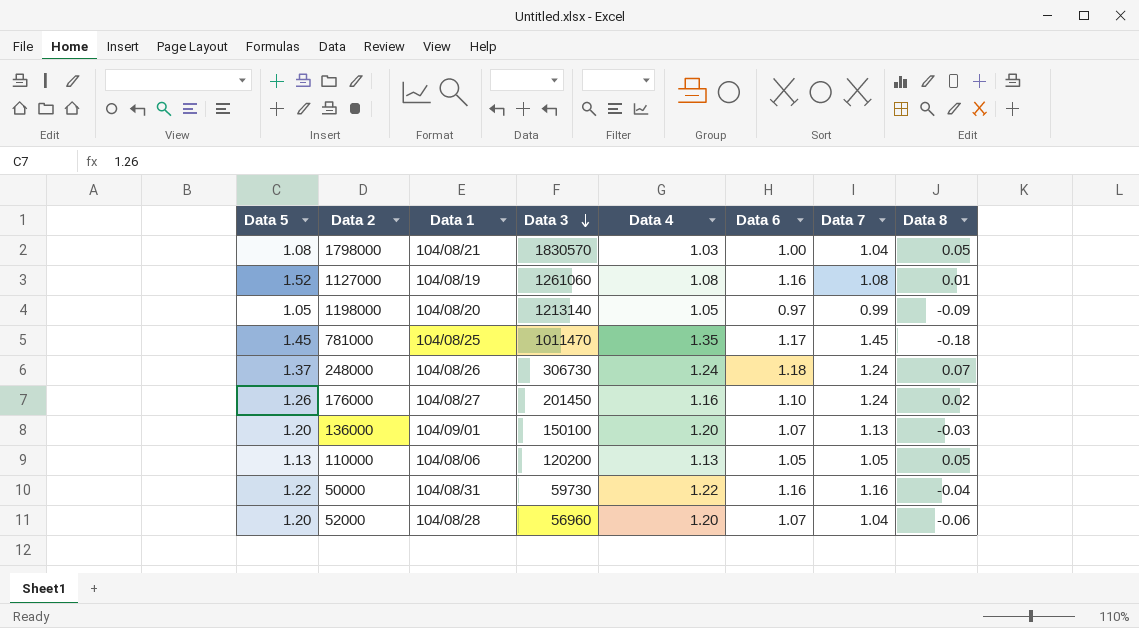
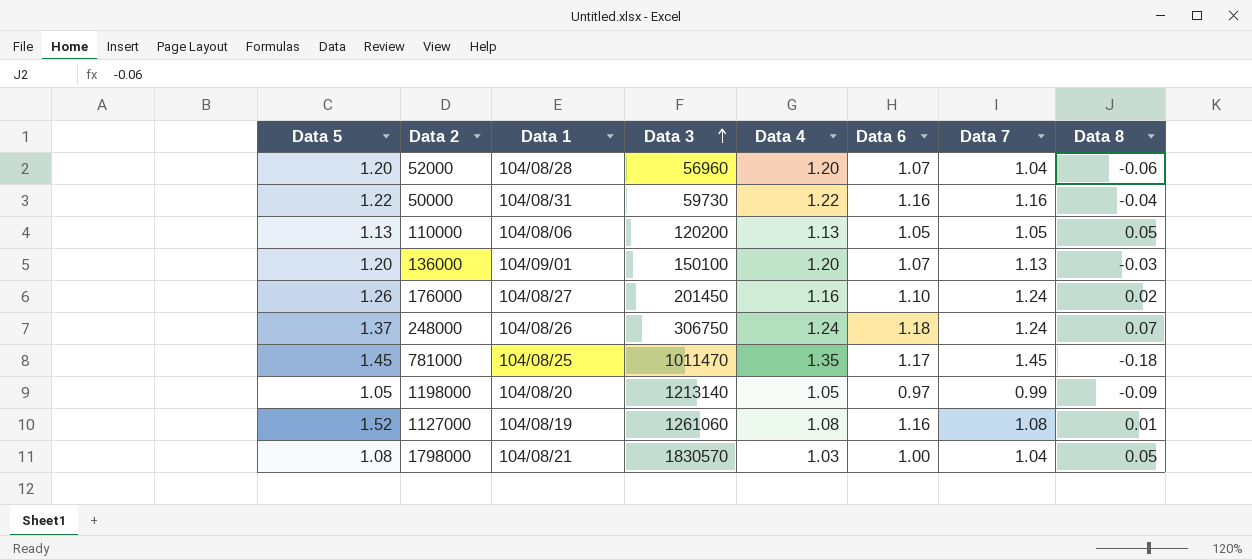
row order: Data 3 descending -> Data 3 ascending
248000 | Data 3: 306730 -> 306750

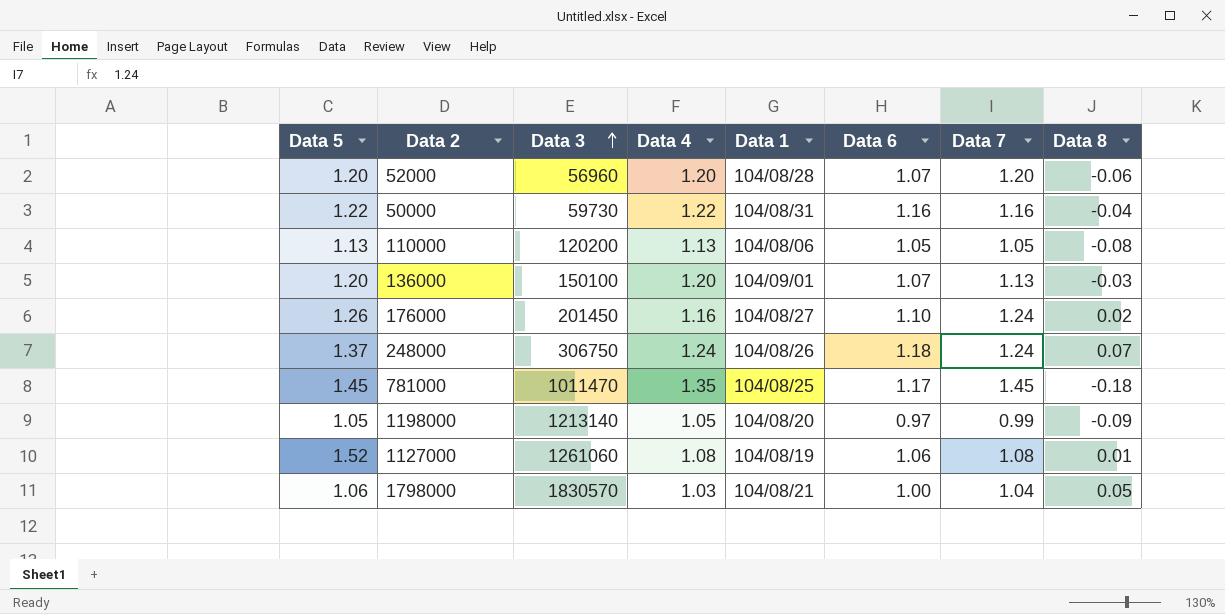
column Data 1 | position: 3 -> 5
52000 | Data 7: 1.04 -> 1.20
110000 | Data 8: 0.05 -> -0.08
1127000 | Data 6: 1.16 -> 1.06
1798000 | Data 5: 1.08 -> 1.06

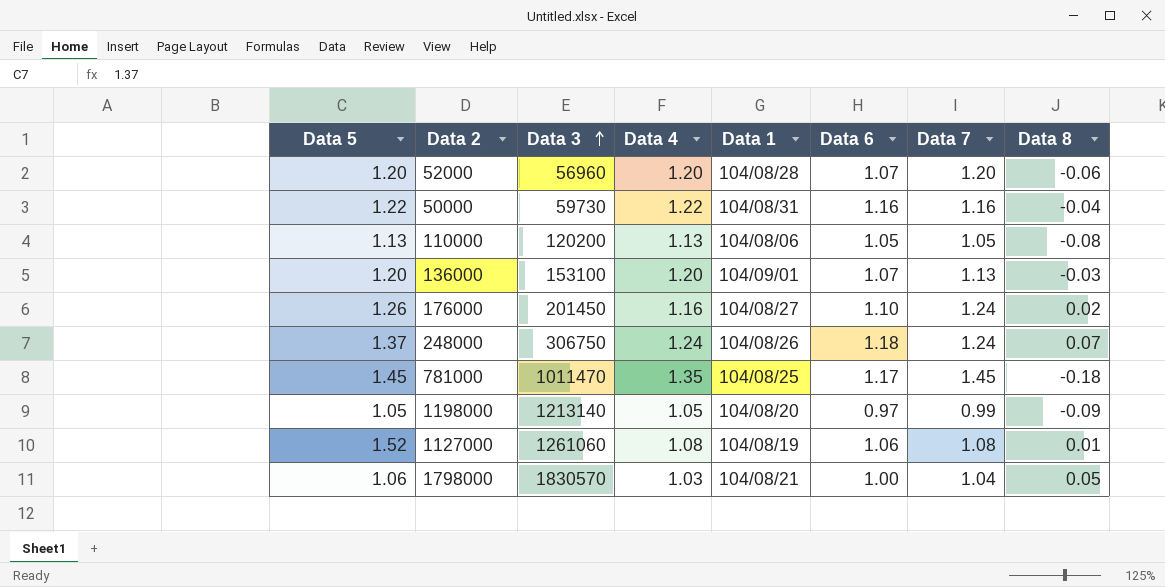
136000 | Data 3: 150100 -> 153100

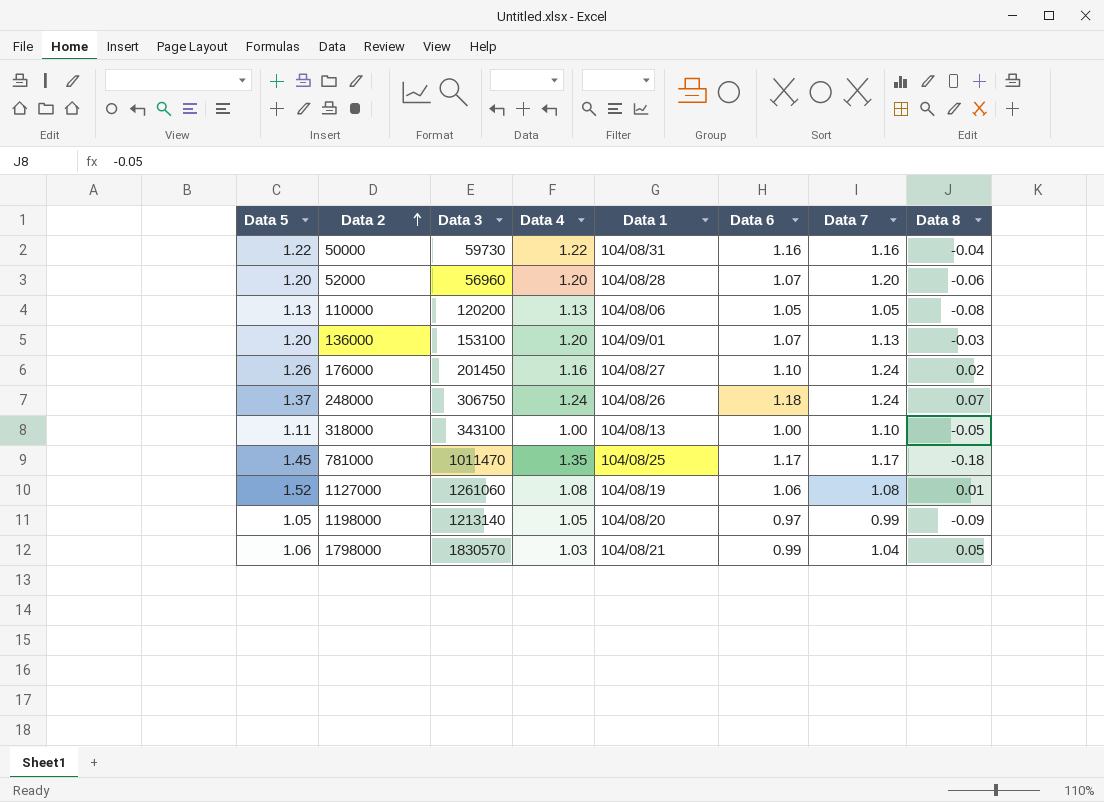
row order: Data 3 ascending -> Data 2 ascending
row 318000: none -> 1.11 | 343100 | 1.00 | 104/08/13 | 1.00 | 1.10 | -0.05
781000 | Data 7: 1.45 -> 1.17
1798000 | Data 6: 1.00 -> 0.99

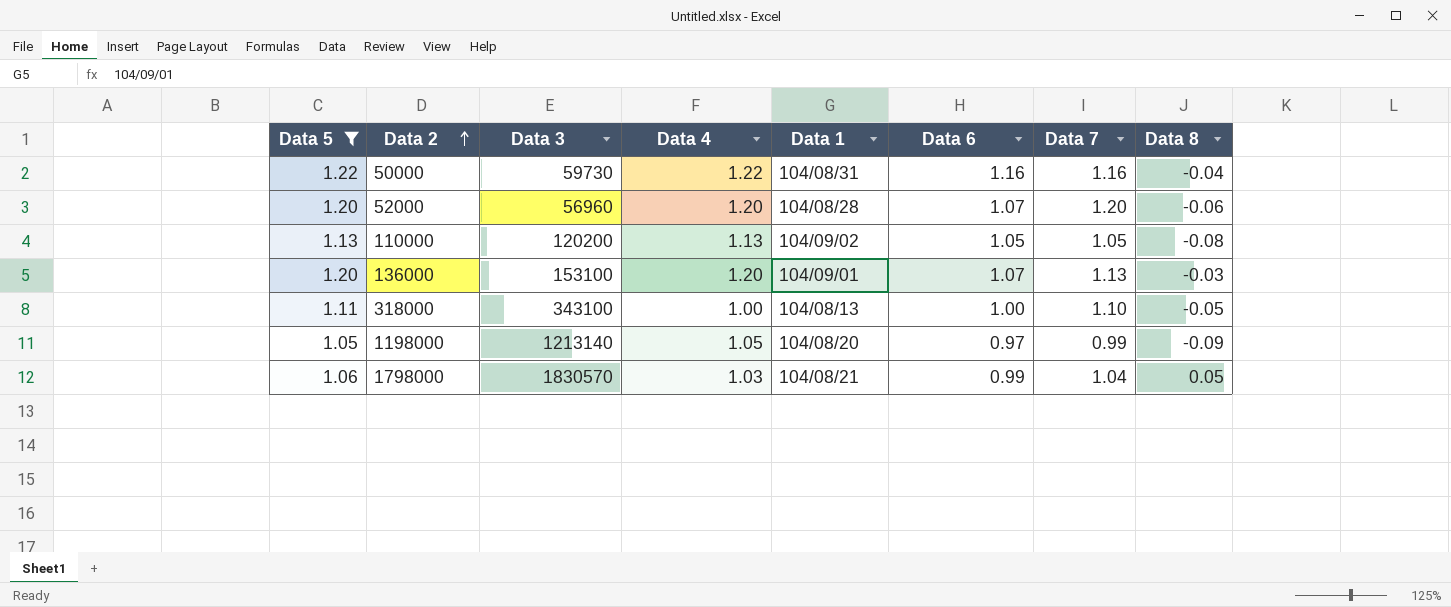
filter: none -> Data 5 <= 1.22
110000 | Data 1: 104/08/06 -> 104/09/02

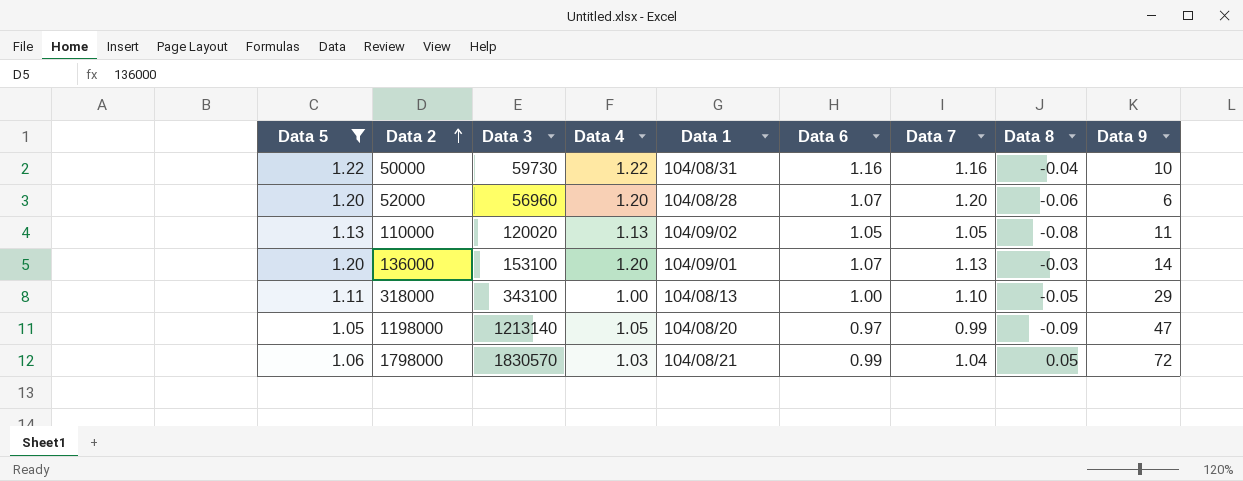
column Data 9 | position: none -> 9
110000 | Data 3: 120200 -> 120020

